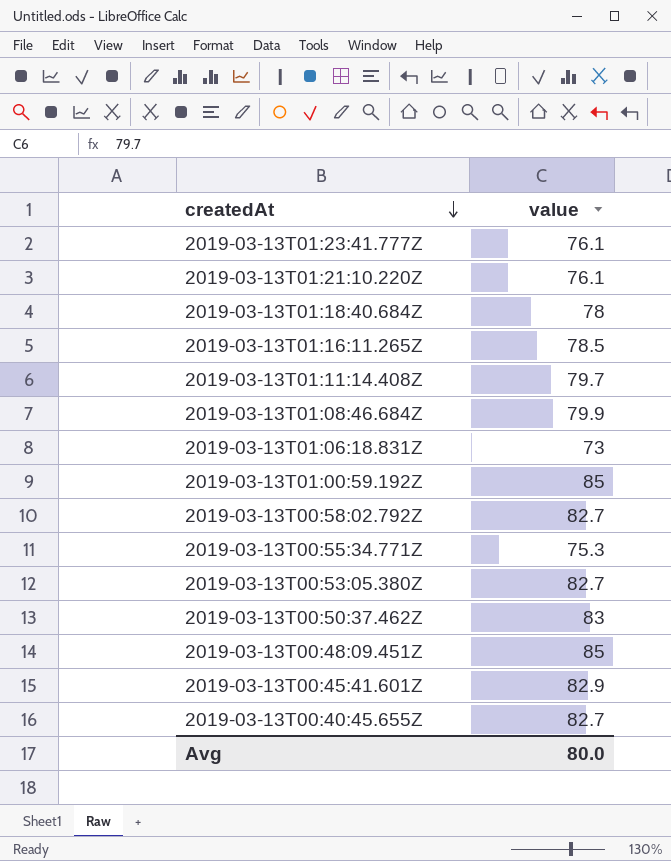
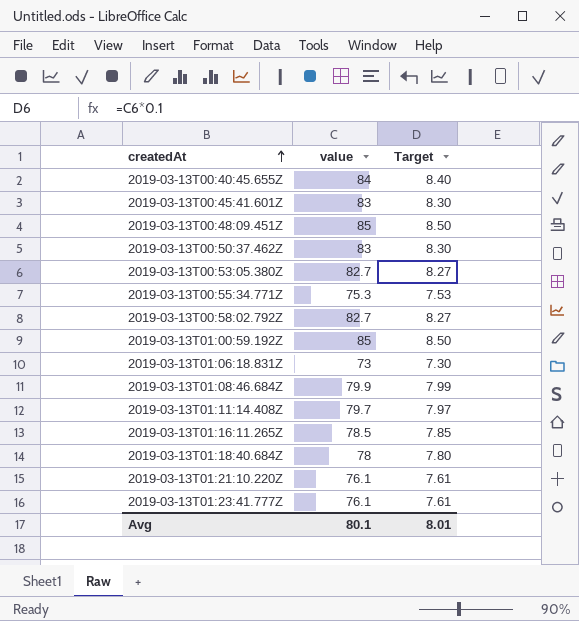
row order: createdAt descending -> createdAt ascending
column Target | formula: none -> [value] * 0.1
2019-03-13T00:40:45.655Z | value: 82.7 -> 84
2019-03-13T00:45:41.601Z | value: 82.9 -> 83
Avg | value: 80.0 -> 80.1

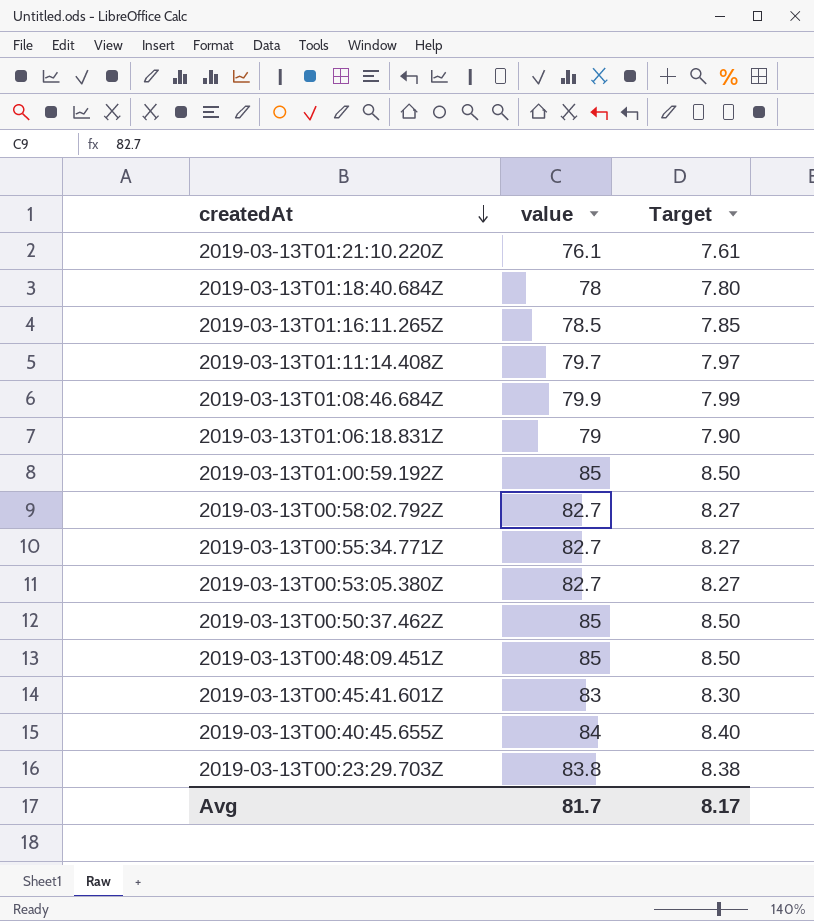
row order: createdAt ascending -> createdAt descending
row 2019-03-13T01:23:41.777Z: 76.1 | 7.61 -> none
2019-03-13T01:06:18.831Z | value: 73 -> 79
2019-03-13T01:06:18.831Z | Target: 7.30 -> 7.90
2019-03-13T00:55:34.771Z | value: 75.3 -> 82.7
2019-03-13T00:55:34.771Z | Target: 7.53 -> 8.27
2019-03-13T00:50:37.462Z | value: 83 -> 85
2019-03-13T00:50:37.462Z | Target: 8.30 -> 8.50
row 2019-03-13T00:23:29.703Z: none -> 83.8 | 8.38
Avg | value: 80.1 -> 81.7
Avg | Target: 8.01 -> 8.17

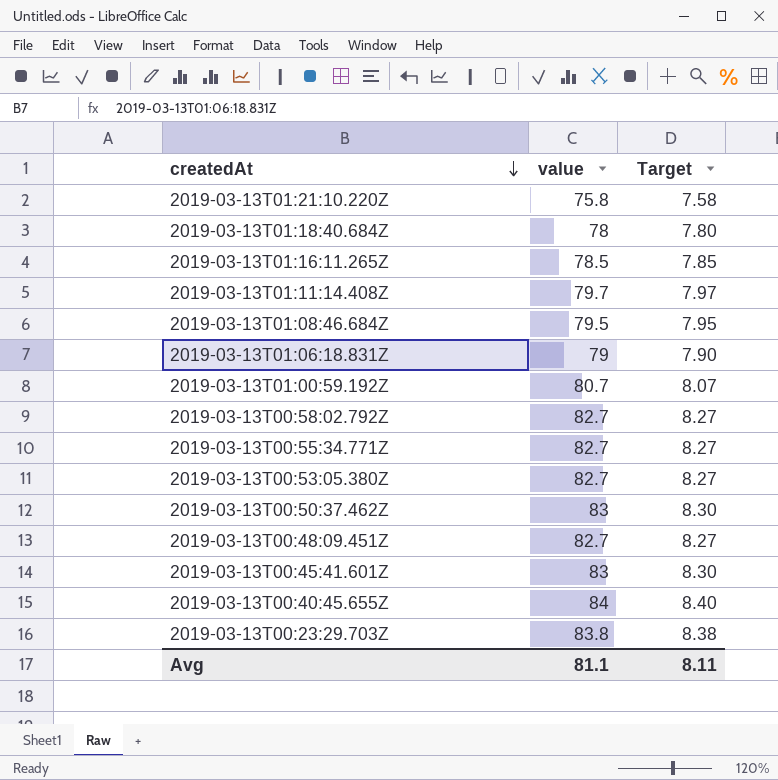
2019-03-13T01:21:10.220Z | value: 76.1 -> 75.8
2019-03-13T01:21:10.220Z | Target: 7.61 -> 7.58
2019-03-13T01:08:46.684Z | value: 79.9 -> 79.5
2019-03-13T01:08:46.684Z | Target: 7.99 -> 7.95
2019-03-13T01:00:59.192Z | value: 85 -> 80.7
2019-03-13T01:00:59.192Z | Target: 8.50 -> 8.07
2019-03-13T00:50:37.462Z | value: 85 -> 83
2019-03-13T00:50:37.462Z | Target: 8.50 -> 8.30
2019-03-13T00:48:09.451Z | value: 85 -> 82.7
2019-03-13T00:48:09.451Z | Target: 8.50 -> 8.27
Avg | value: 81.7 -> 81.1
Avg | Target: 8.17 -> 8.11

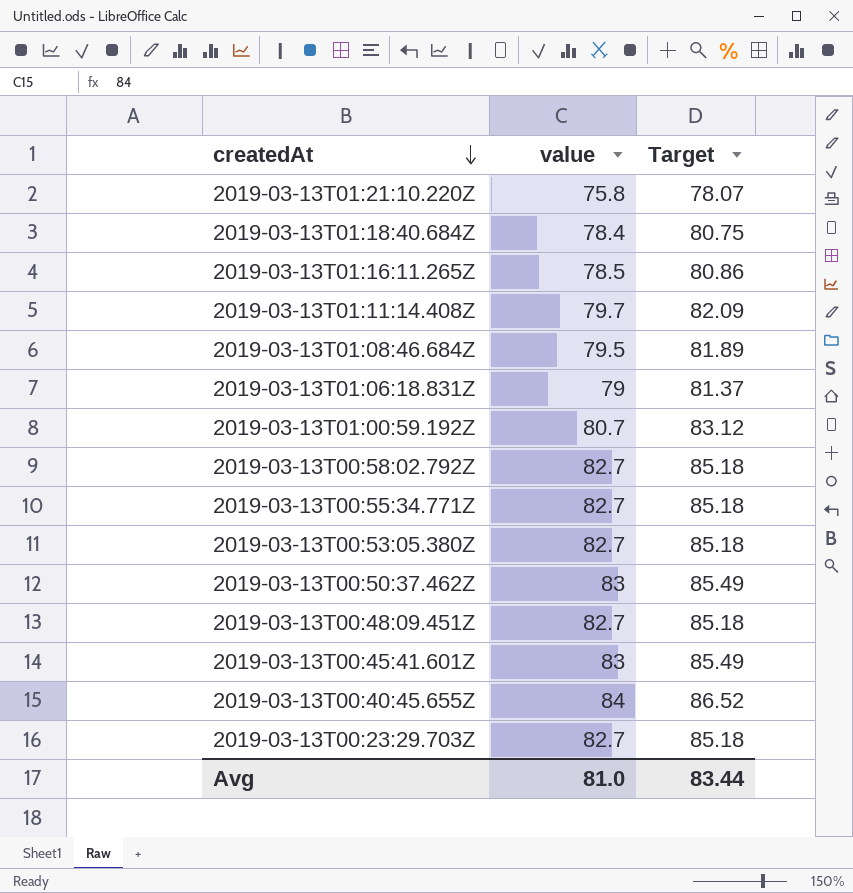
column Target | formula: [value] * 0.1 -> [value] * 1.03
2019-03-13T01:18:40.684Z | value: 78 -> 78.4
2019-03-13T00:23:29.703Z | value: 83.8 -> 82.7
Avg | value: 81.1 -> 81.0
Avg | Target: 8.11 -> 83.44

